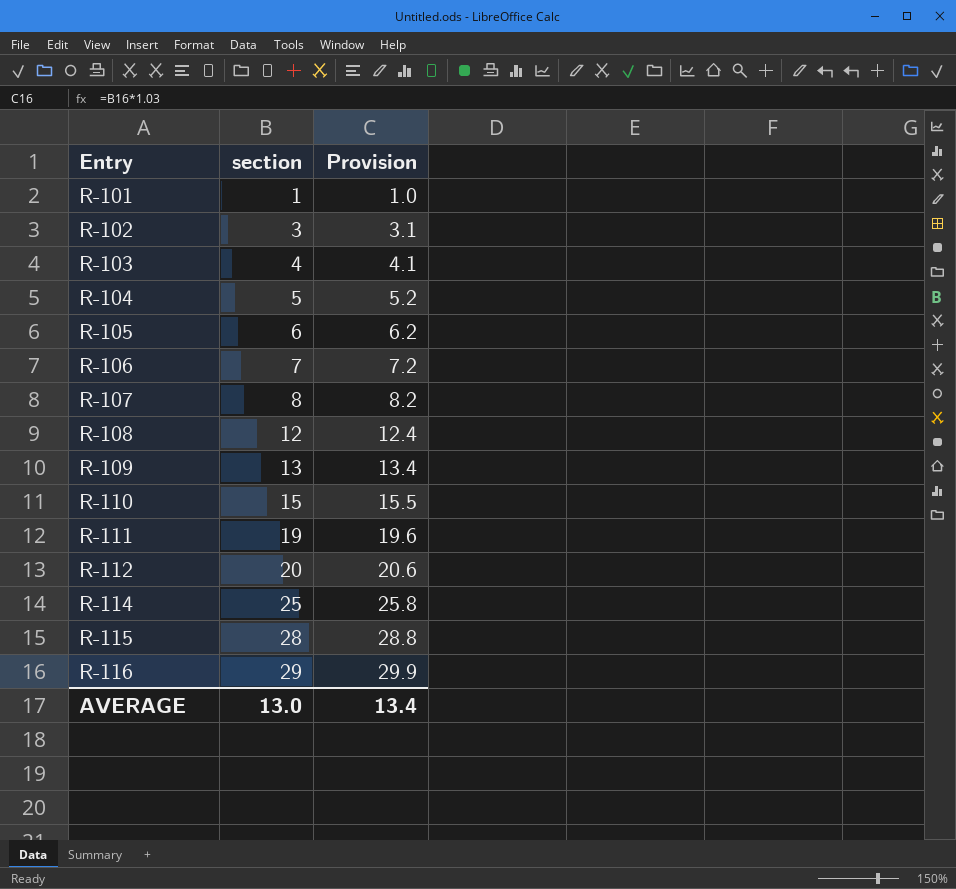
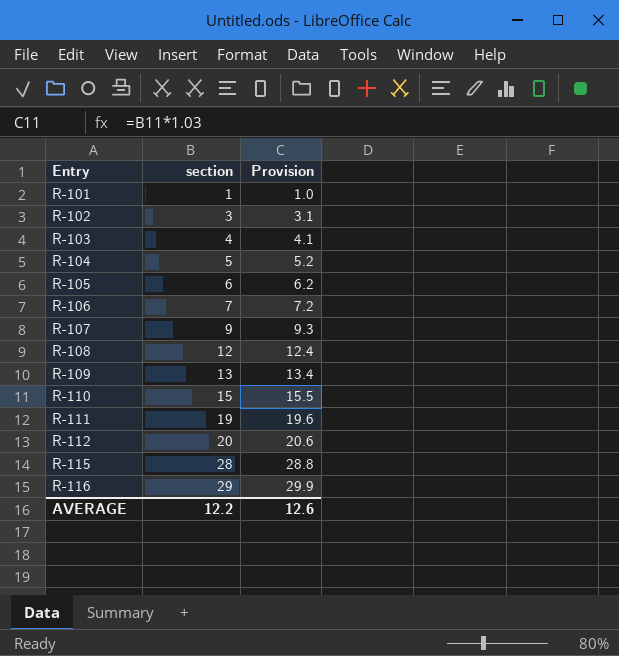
row R-114: 25 | 25.8 -> none
R-107 | section: 8 -> 9
R-107 | Provision: 8.2 -> 9.3
AVERAGE | section: 13.0 -> 12.2
AVERAGE | Provision: 13.4 -> 12.6

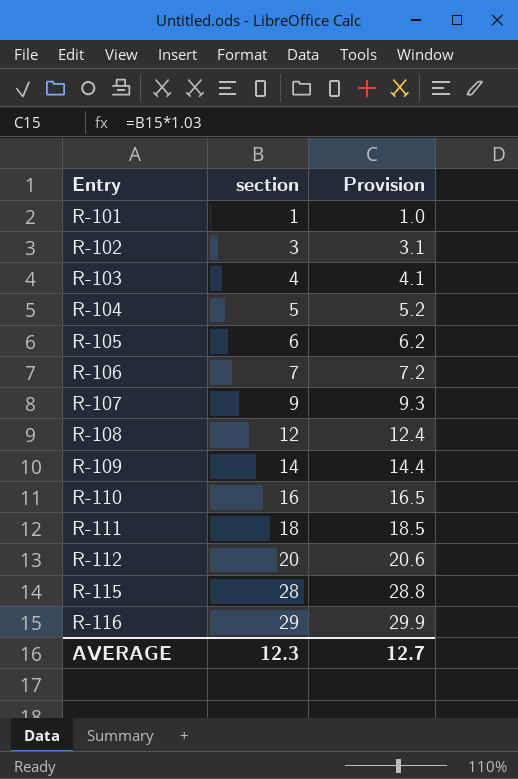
R-109 | section: 13 -> 14
R-109 | Provision: 13.4 -> 14.4
R-110 | section: 15 -> 16
R-110 | Provision: 15.5 -> 16.5
R-111 | section: 19 -> 18
R-111 | Provision: 19.6 -> 18.5
AVERAGE | section: 12.2 -> 12.3
AVERAGE | Provision: 12.6 -> 12.7

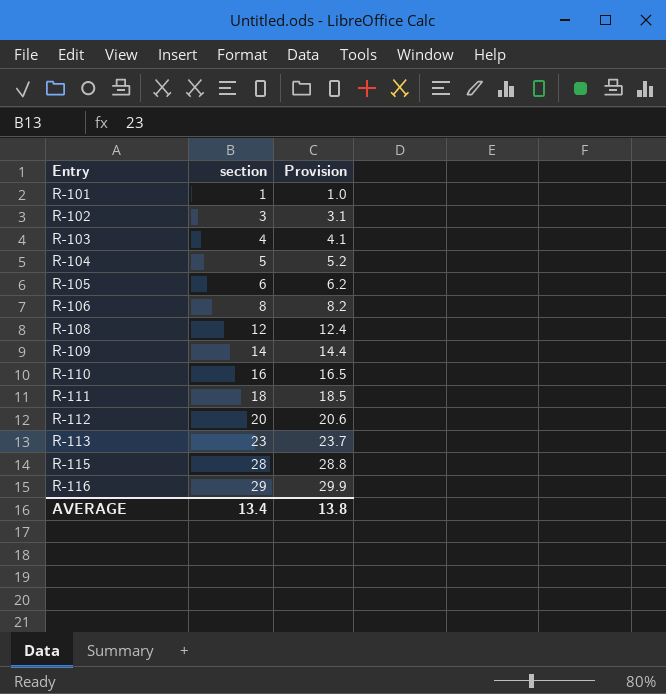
row R-107: 9 | 9.3 -> none
R-106 | section: 7 -> 8
R-106 | Provision: 7.2 -> 8.2
row R-113: none -> 23 | 23.7
AVERAGE | section: 12.3 -> 13.4
AVERAGE | Provision: 12.7 -> 13.8

